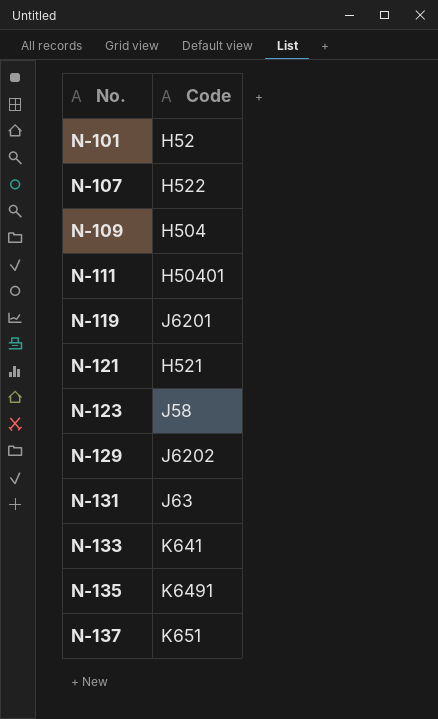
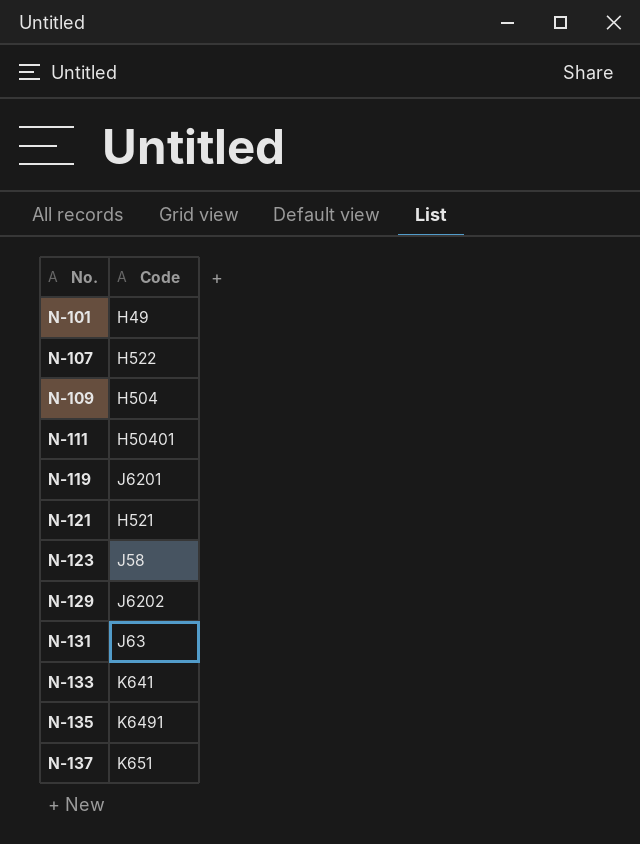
N-101 | Code: H52 -> H49

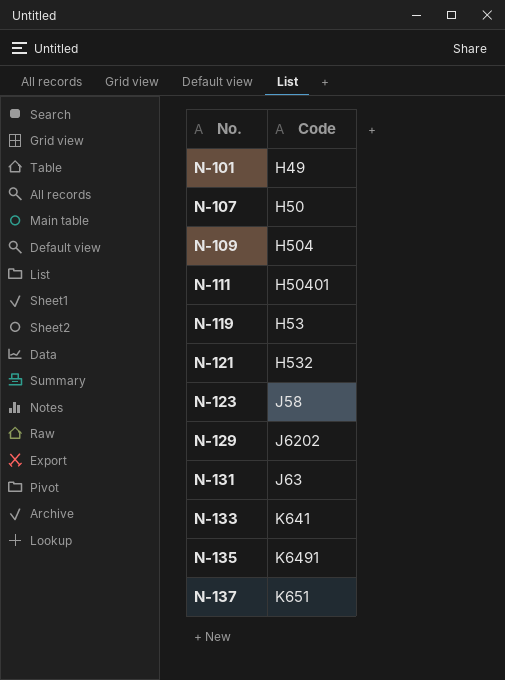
N-107 | Code: H522 -> H50
N-119 | Code: J6201 -> H53
N-121 | Code: H521 -> H532

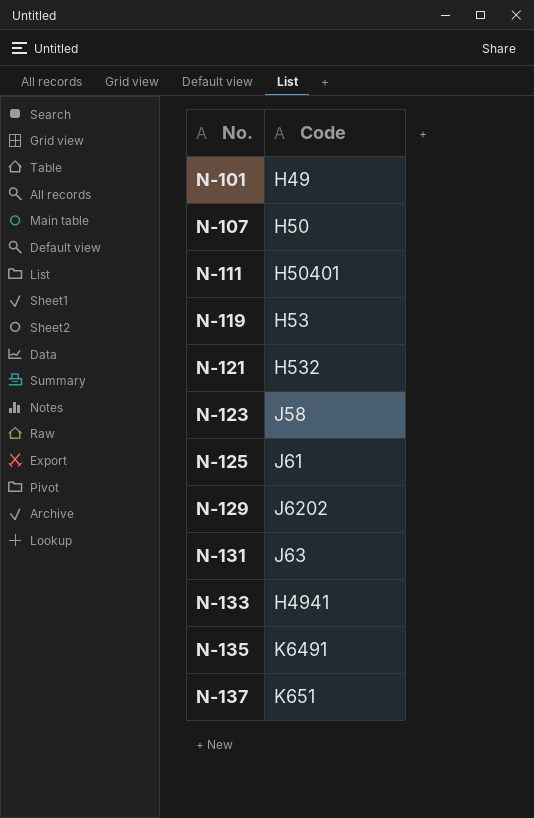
row N-109: H504 -> none
row N-125: none -> J61
N-133 | Code: K641 -> H4941

